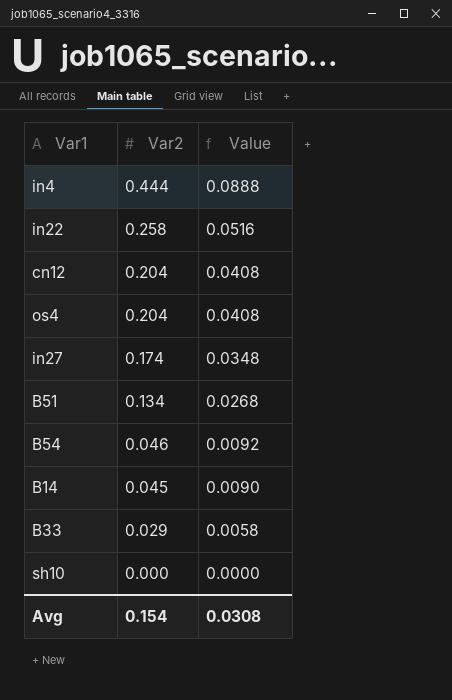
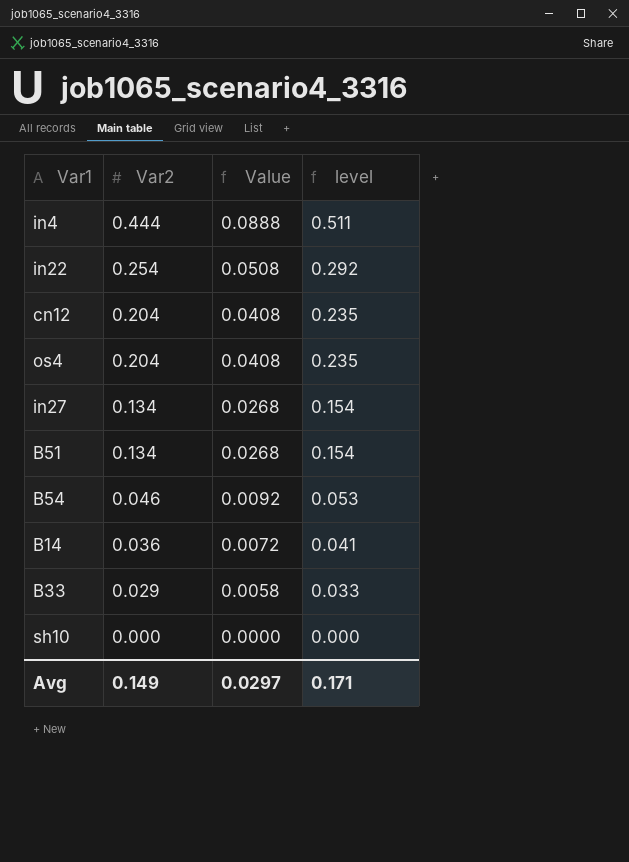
column level | formula: none -> [Var2] * 1.15
in22 | Var2: 0.258 -> 0.254
in22 | Value: 0.0516 -> 0.0508
in27 | Var2: 0.174 -> 0.134
in27 | Value: 0.0348 -> 0.0268
B14 | Var2: 0.045 -> 0.036
B14 | Value: 0.0090 -> 0.0072
Avg | Var2: 0.154 -> 0.149
Avg | Value: 0.0308 -> 0.0297

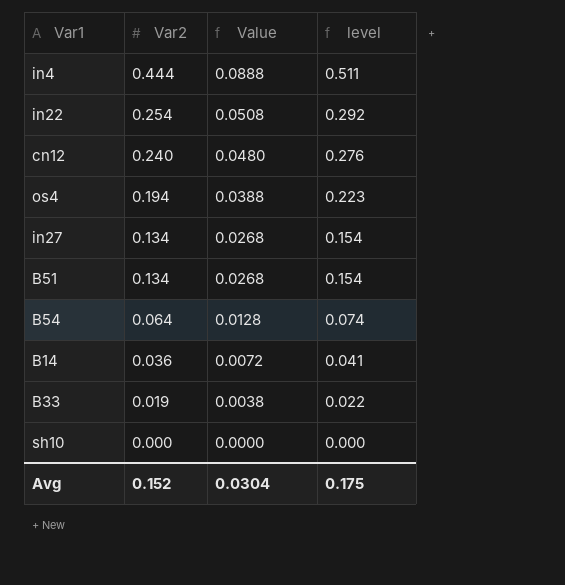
cn12 | Var2: 0.204 -> 0.240
cn12 | Value: 0.0408 -> 0.0480
cn12 | level: 0.235 -> 0.276
os4 | Var2: 0.204 -> 0.194
os4 | Value: 0.0408 -> 0.0388
os4 | level: 0.235 -> 0.223
B54 | Var2: 0.046 -> 0.064
B54 | Value: 0.0092 -> 0.0128
B54 | level: 0.053 -> 0.074
B33 | Var2: 0.029 -> 0.019
B33 | Value: 0.0058 -> 0.0038
B33 | level: 0.033 -> 0.022
Avg | Var2: 0.149 -> 0.152
Avg | Value: 0.0297 -> 0.0304
Avg | level: 0.171 -> 0.175

